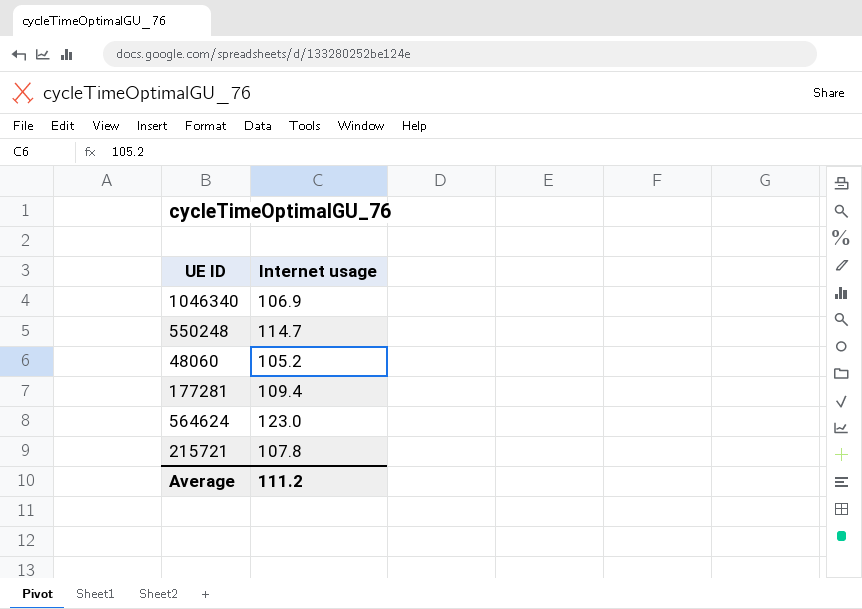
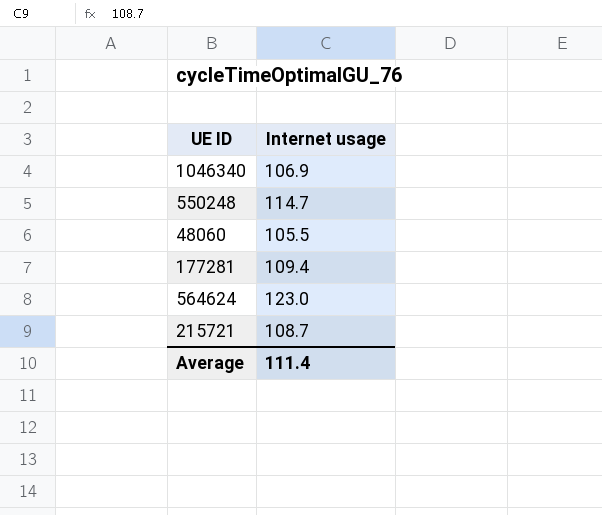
48060 | Internet usage: 105.2 -> 105.5
215721 | Internet usage: 107.8 -> 108.7
Average | Internet usage: 111.2 -> 111.4

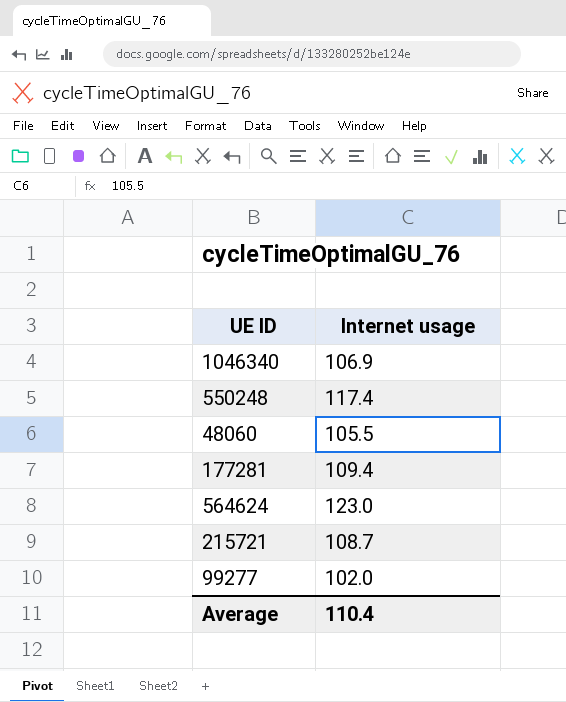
550248 | Internet usage: 114.7 -> 117.4
row 99277: none -> 102.0
Average | Internet usage: 111.4 -> 110.4

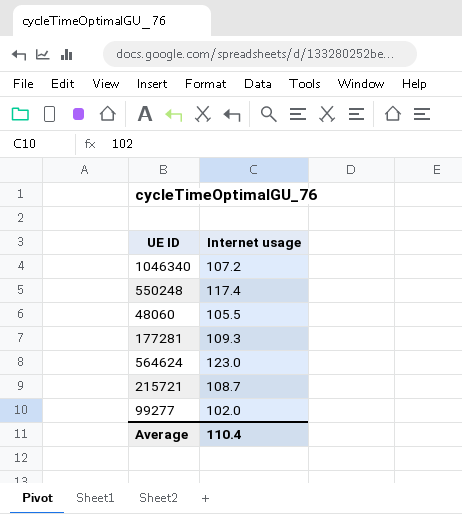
1046340 | Internet usage: 106.9 -> 107.2
177281 | Internet usage: 109.4 -> 109.3

